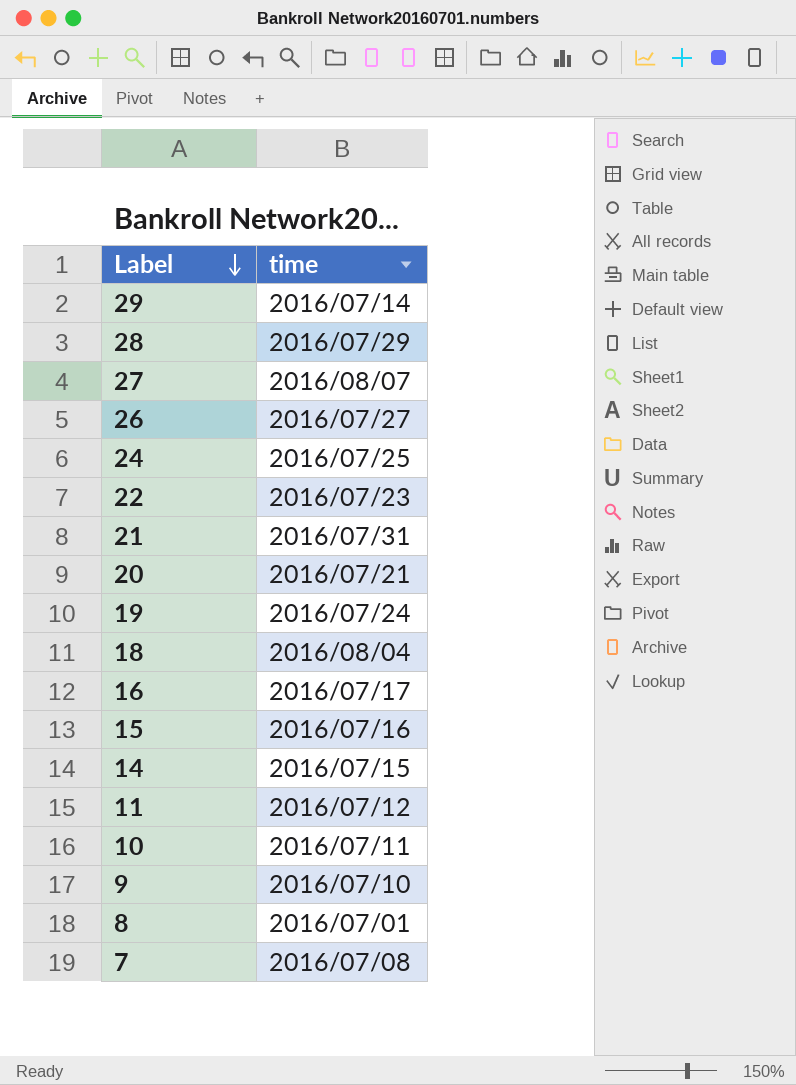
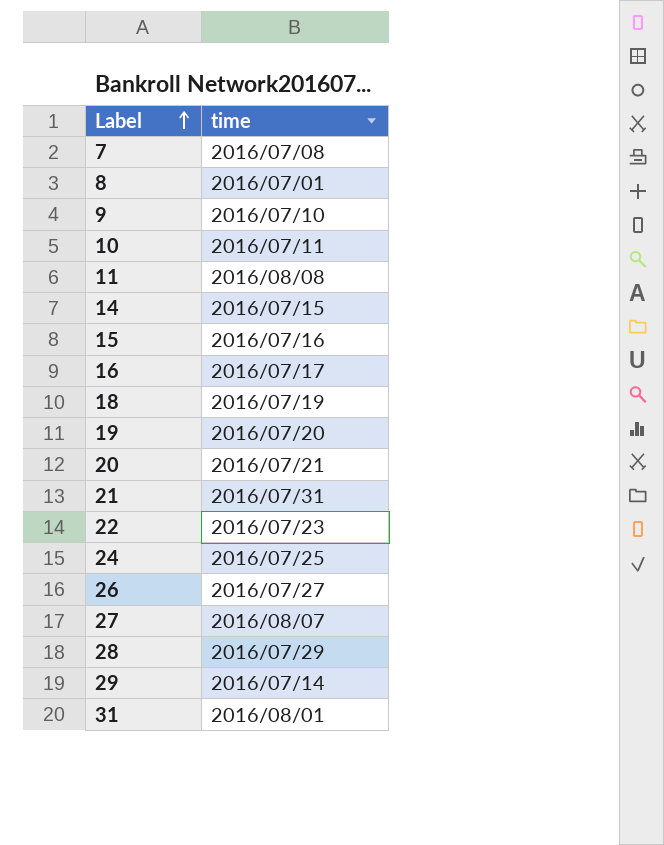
row order: Label descending -> Label ascending
11 | time: 2016/07/12 -> 2016/08/08
18 | time: 2016/08/04 -> 2016/07/19
19 | time: 2016/07/24 -> 2016/07/20
row 31: none -> 2016/08/01

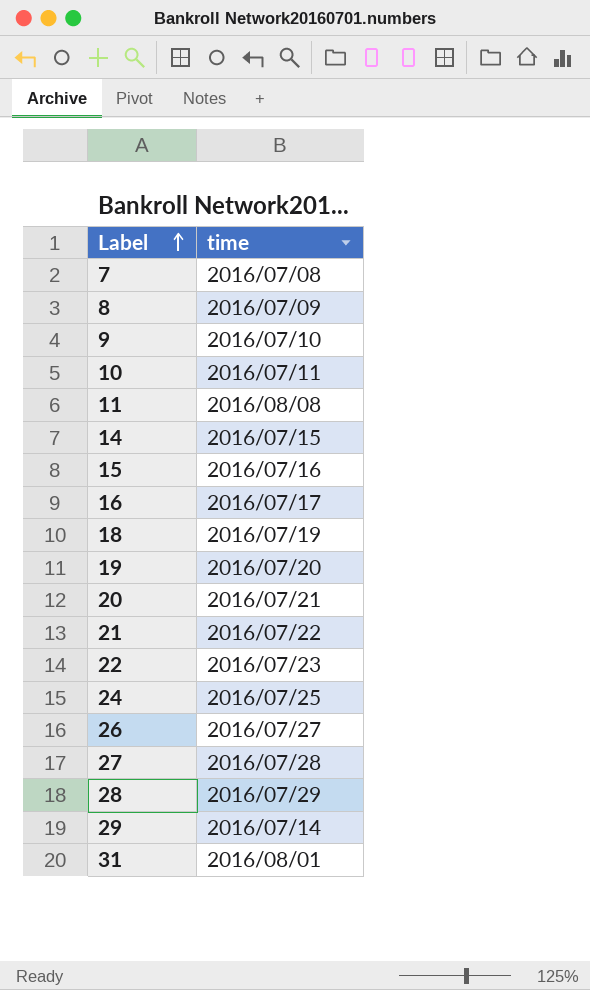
8 | time: 2016/07/01 -> 2016/07/09
21 | time: 2016/07/31 -> 2016/07/22
27 | time: 2016/08/07 -> 2016/07/28

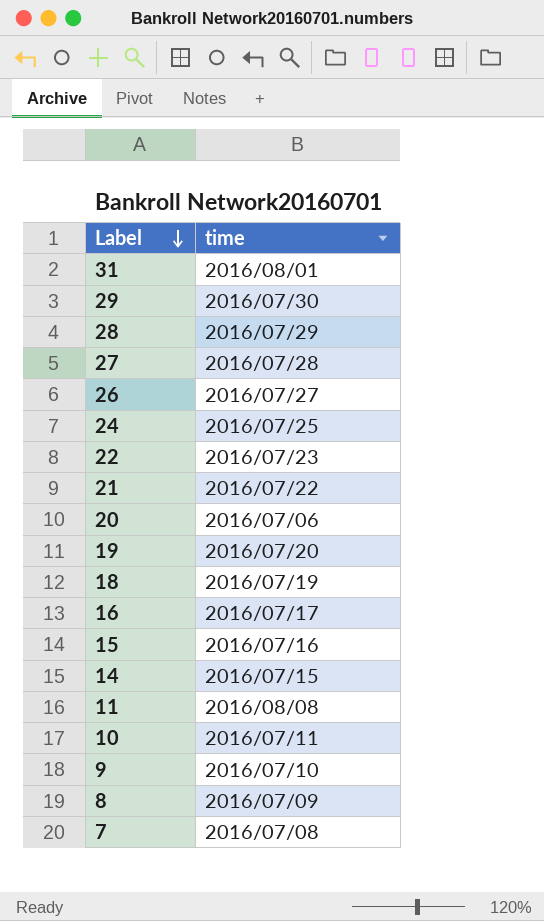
row order: Label ascending -> Label descending
29 | time: 2016/07/14 -> 2016/07/30
20 | time: 2016/07/21 -> 2016/07/06

